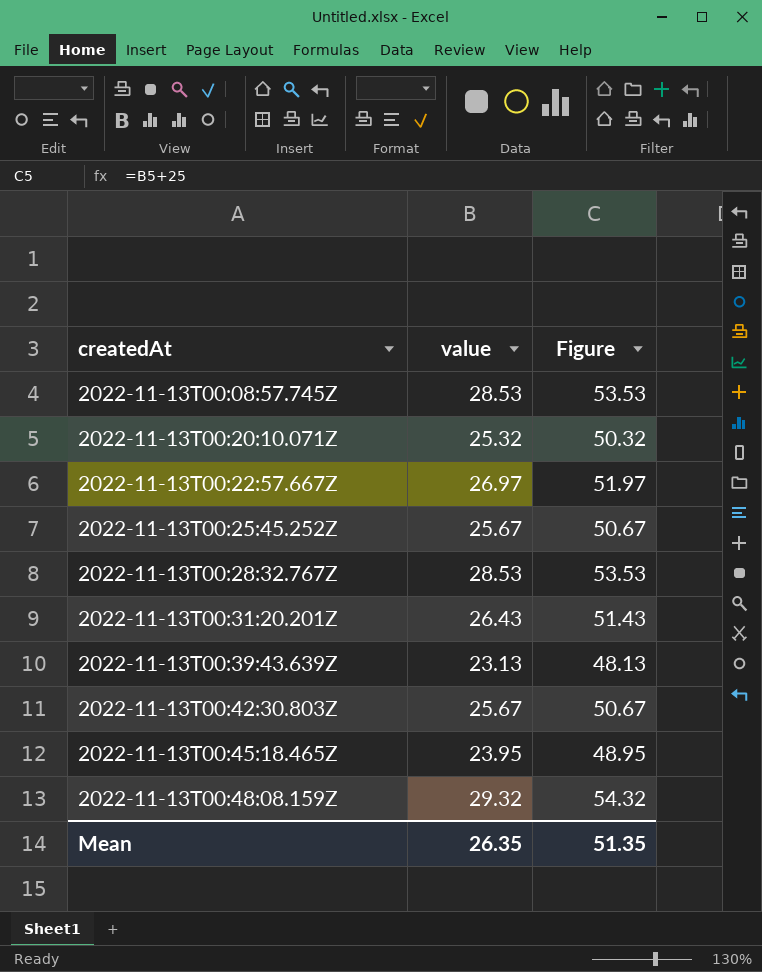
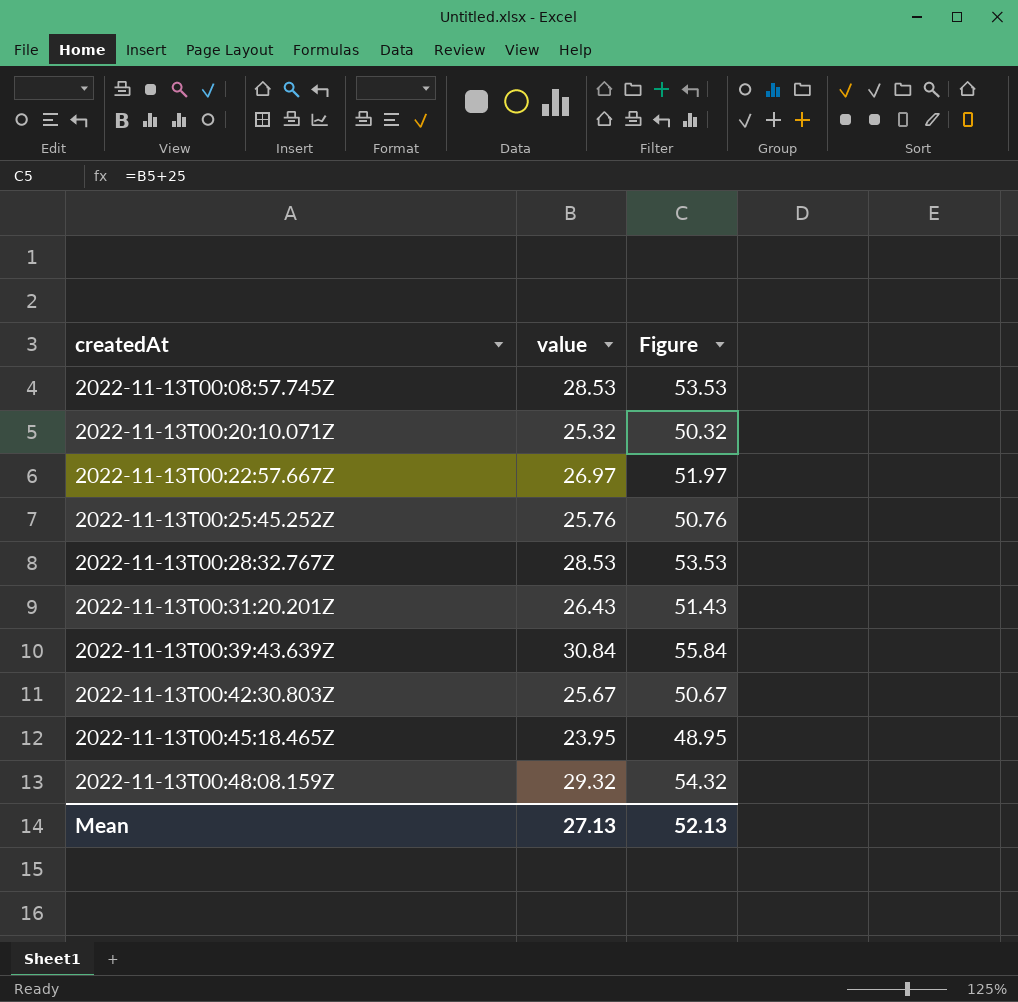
2022-11-13T00:25:45.252Z | value: 25.67 -> 25.76
2022-11-13T00:25:45.252Z | Figure: 50.67 -> 50.76
2022-11-13T00:39:43.639Z | value: 23.13 -> 30.84
2022-11-13T00:39:43.639Z | Figure: 48.13 -> 55.84
Mean | value: 26.35 -> 27.13
Mean | Figure: 51.35 -> 52.13

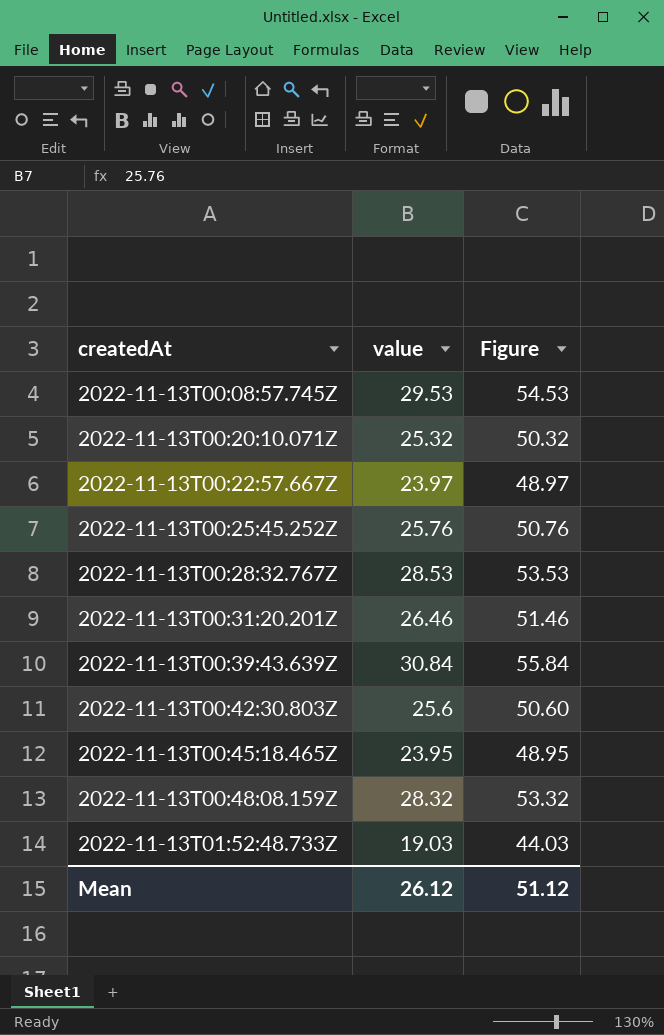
2022-11-13T00:08:57.745Z | value: 28.53 -> 29.53
2022-11-13T00:08:57.745Z | Figure: 53.53 -> 54.53
2022-11-13T00:22:57.667Z | value: 26.97 -> 23.97
2022-11-13T00:22:57.667Z | Figure: 51.97 -> 48.97
2022-11-13T00:31:20.201Z | value: 26.43 -> 26.46
2022-11-13T00:31:20.201Z | Figure: 51.43 -> 51.46
2022-11-13T00:42:30.803Z | value: 25.67 -> 25.6
2022-11-13T00:42:30.803Z | Figure: 50.67 -> 50.60
2022-11-13T00:48:08.159Z | value: 29.32 -> 28.32
2022-11-13T00:48:08.159Z | Figure: 54.32 -> 53.32
row 2022-11-13T01:52:48.733Z: none -> 19.03 | 44.03
Mean | value: 27.13 -> 26.12
Mean | Figure: 52.13 -> 51.12

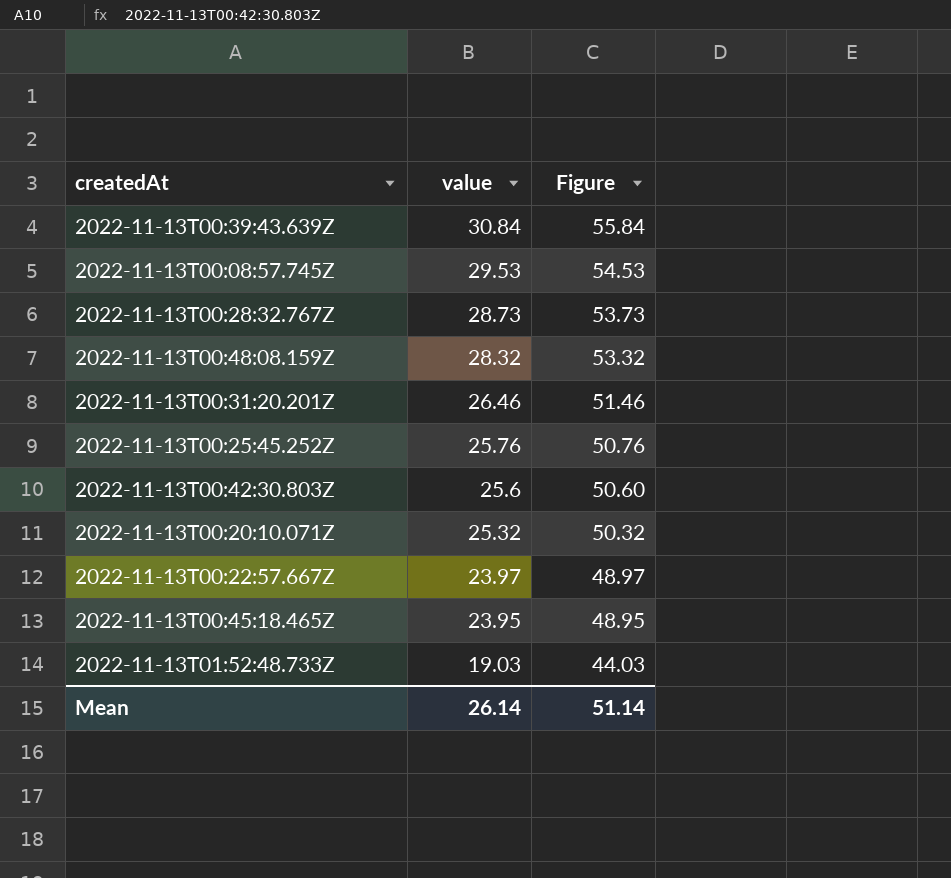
row order: createdAt ascending -> value descending
2022-11-13T00:28:32.767Z | value: 28.53 -> 28.73
2022-11-13T00:28:32.767Z | Figure: 53.53 -> 53.73
Mean | value: 26.12 -> 26.14
Mean | Figure: 51.12 -> 51.14

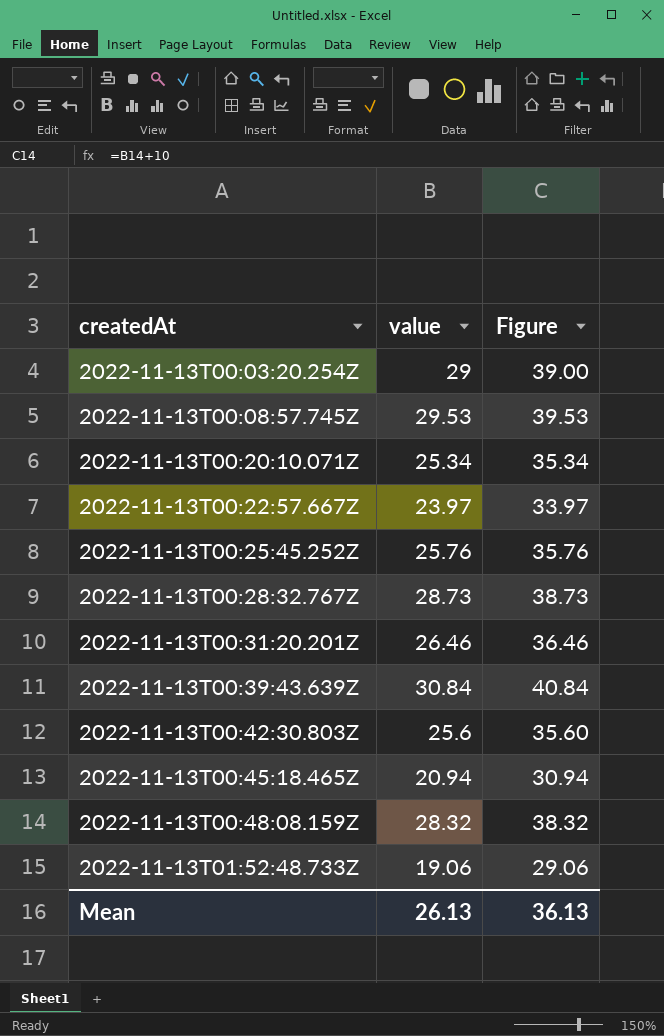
row order: value descending -> createdAt ascending
column Figure | formula: [value] + 25 -> [value] + 10
row 2022-11-13T00:03:20.254Z: none -> 29 | 39.00
2022-11-13T00:20:10.071Z | value: 25.32 -> 25.34
2022-11-13T00:45:18.465Z | value: 23.95 -> 20.94
2022-11-13T01:52:48.733Z | value: 19.03 -> 19.06
Mean | value: 26.14 -> 26.13
Mean | Figure: 51.14 -> 36.13

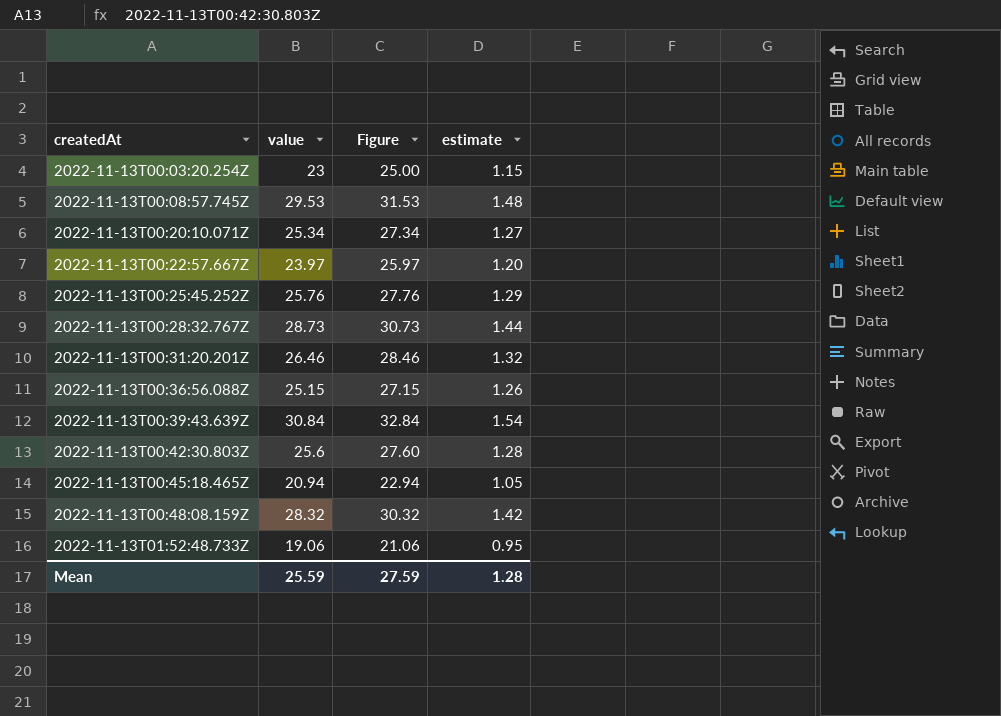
column Figure | formula: [value] + 10 -> [value] + 2
column estimate | formula: none -> [value] * 0.05
2022-11-13T00:03:20.254Z | value: 29 -> 23
row 2022-11-13T00:36:56.088Z: none -> 25.15 | 27.15 | 1.26
Mean | value: 26.13 -> 25.59
Mean | Figure: 36.13 -> 27.59

